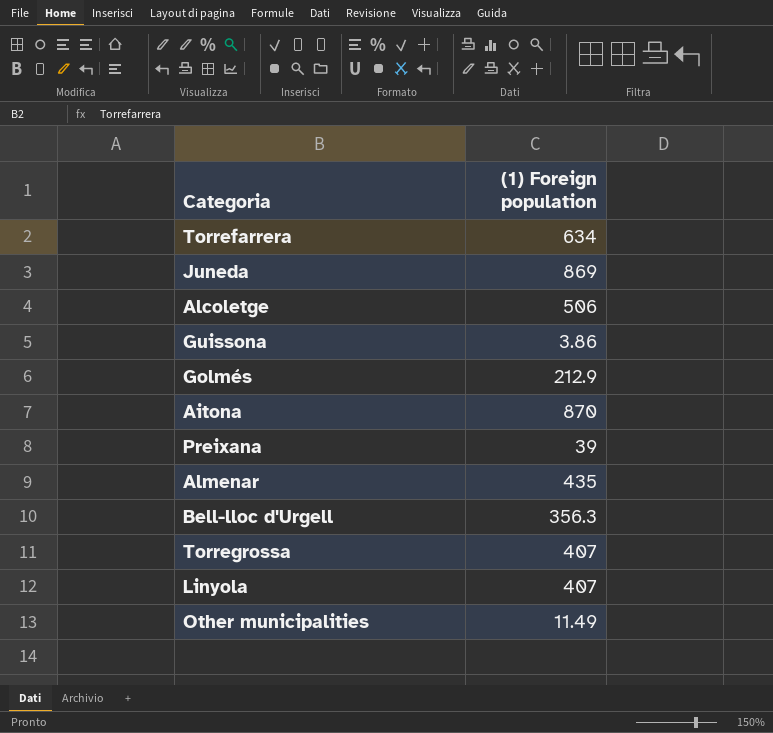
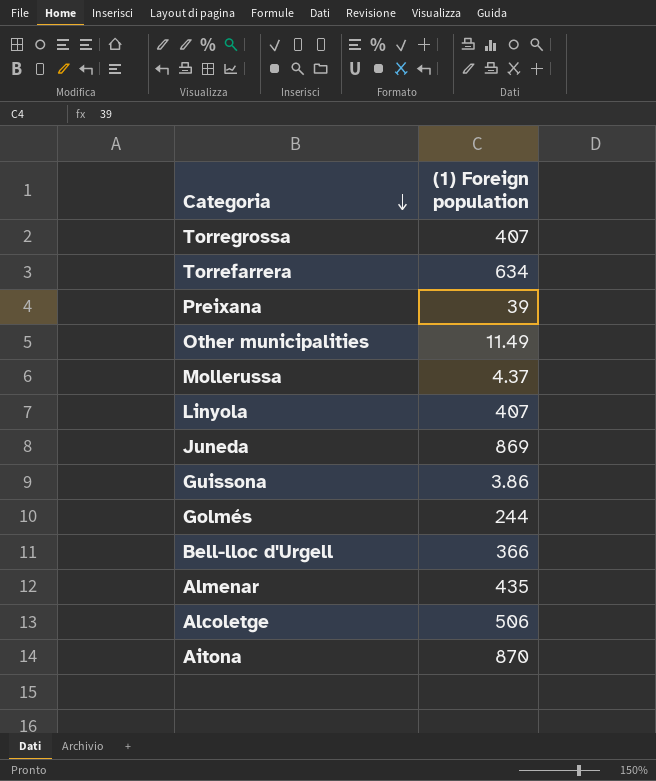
row order: none -> Categoria descending
row Mollerussa: none -> 4.37
Golmés | (1) Foreign population: 212.9 -> 244
Bell-lloc d'Urgell | (1) Foreign population: 356.3 -> 366

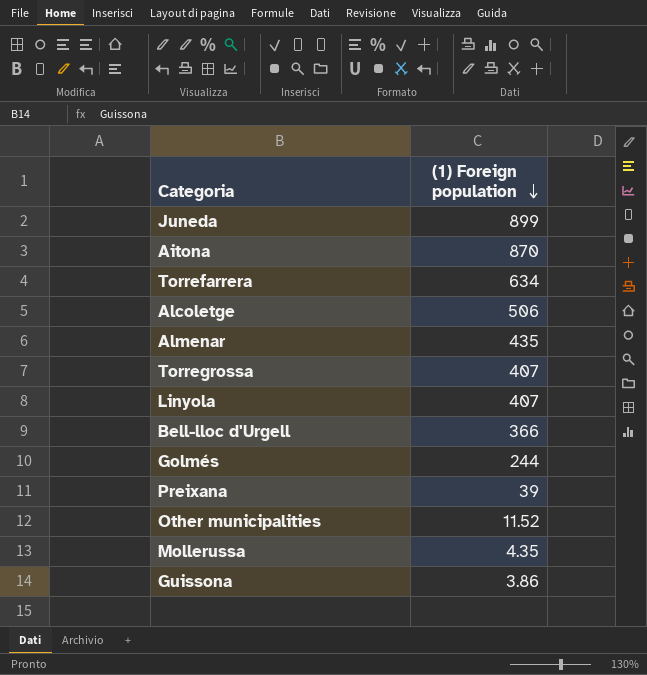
row order: Categoria descending -> (1) Foreign population descending
Juneda | (1) Foreign population: 869 -> 899
Other municipalities | (1) Foreign population: 11.49 -> 11.52
Mollerussa | (1) Foreign population: 4.37 -> 4.35

